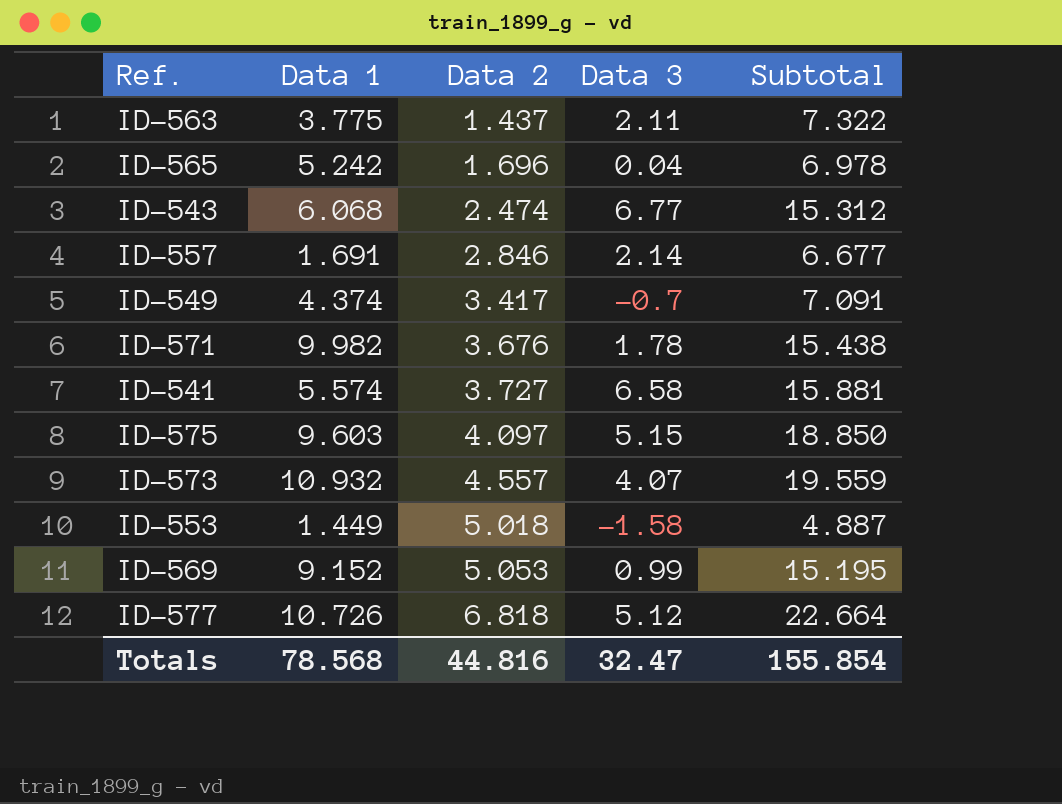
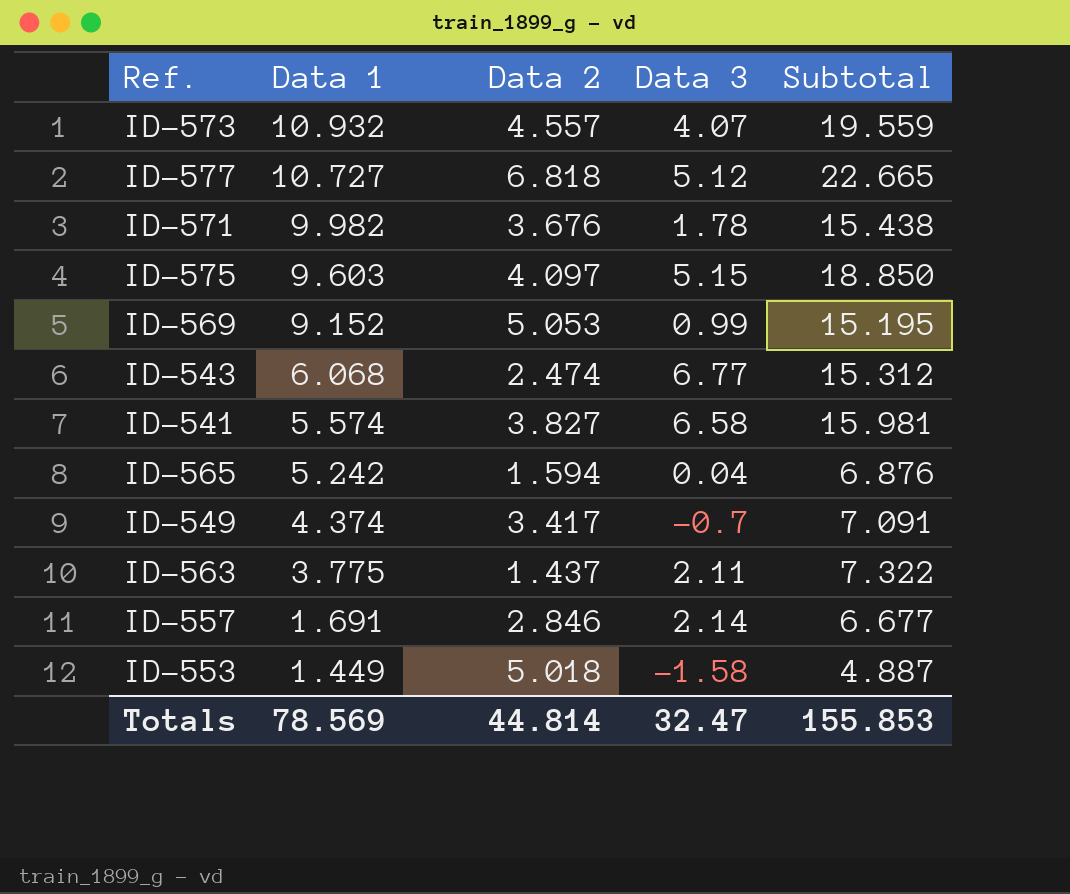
row order: Data 2 ascending -> Data 1 descending
ID-577 | Data 1: 10.726 -> 10.727
ID-577 | Subtotal: 22.664 -> 22.665
ID-541 | Data 2: 3.727 -> 3.827
ID-541 | Subtotal: 15.881 -> 15.981
ID-565 | Data 2: 1.696 -> 1.594
ID-565 | Subtotal: 6.978 -> 6.876
Totals | Data 1: 78.568 -> 78.569
Totals | Data 2: 44.816 -> 44.814
Totals | Subtotal: 155.854 -> 155.853

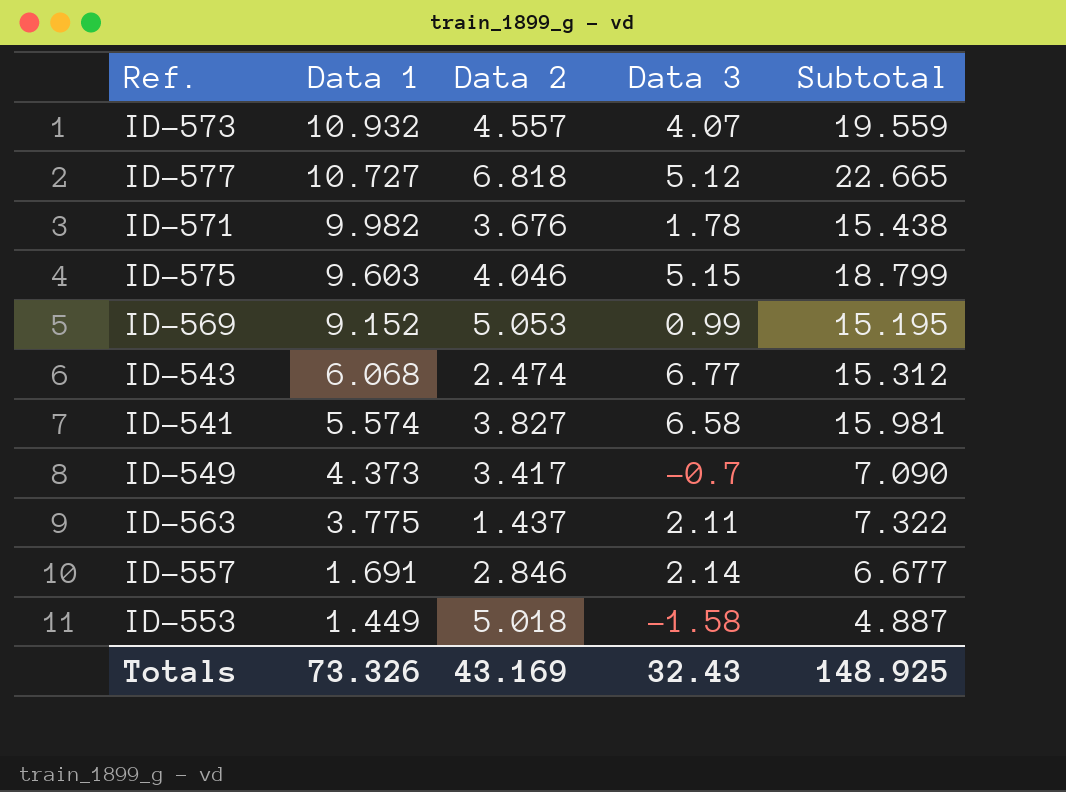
row ID-565: 5.242 | 1.594 | 0.04 | 6.876 -> none
ID-575 | Data 2: 4.097 -> 4.046
ID-575 | Subtotal: 18.850 -> 18.799
ID-549 | Data 1: 4.374 -> 4.373
ID-549 | Subtotal: 7.091 -> 7.090
Totals | Data 1: 78.569 -> 73.326
Totals | Data 2: 44.814 -> 43.169
Totals | Data 3: 32.47 -> 32.43
Totals | Subtotal: 155.853 -> 148.925

